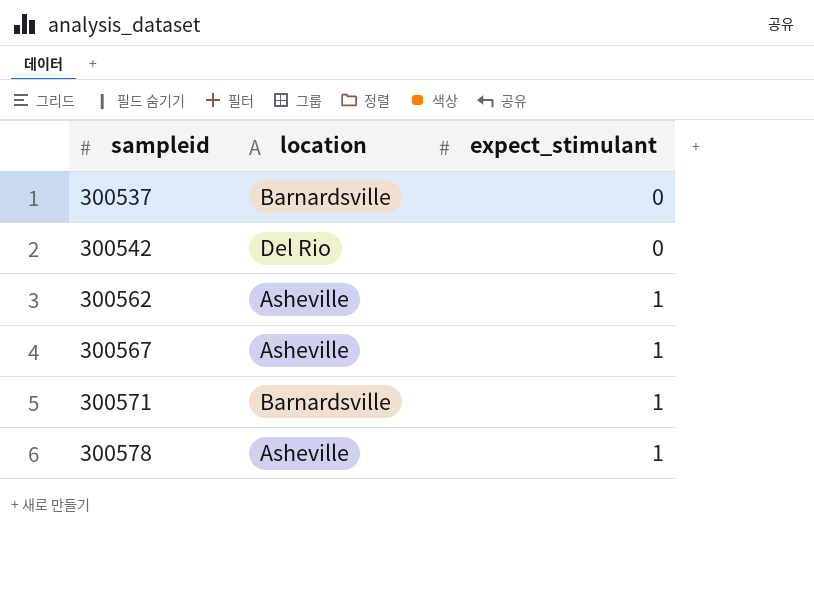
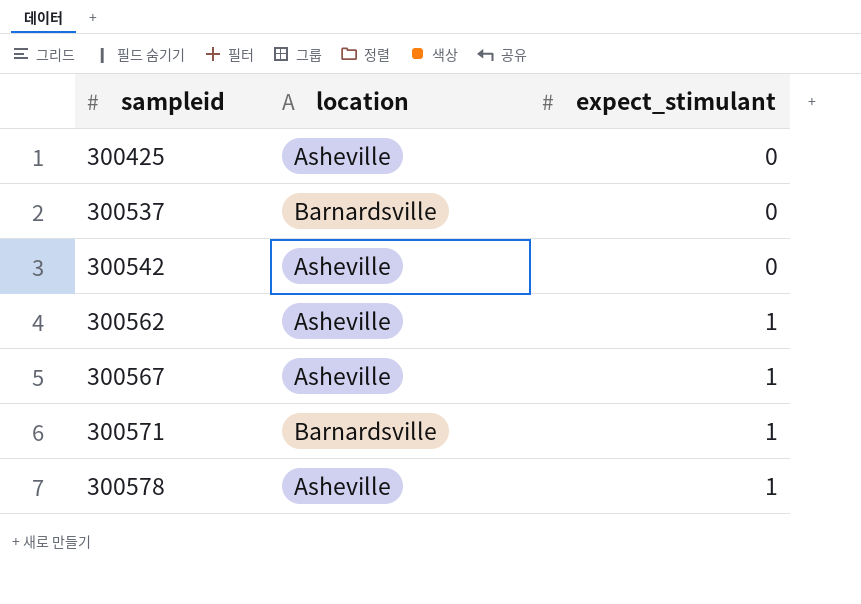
row 300425: none -> Asheville | 0
300542 | location: Del Rio -> Asheville

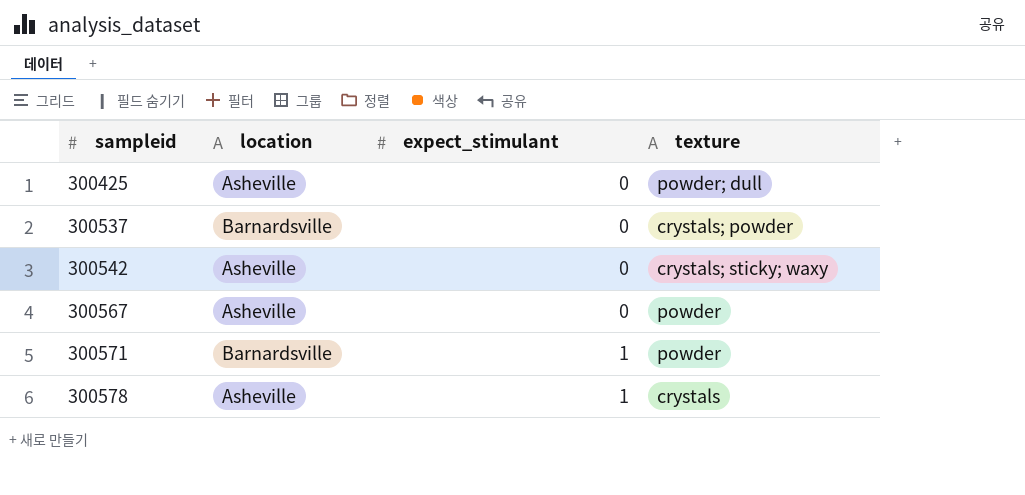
column texture | position: none -> 4
row 300562: Asheville | 1 -> none
300567 | expect_stimulant: 1 -> 0

